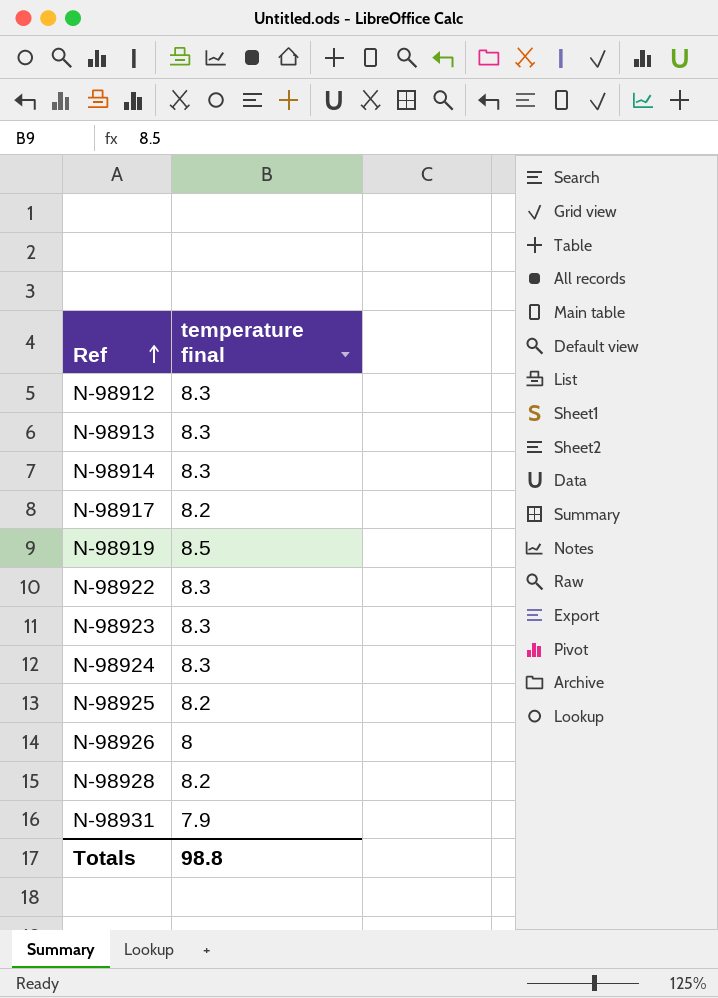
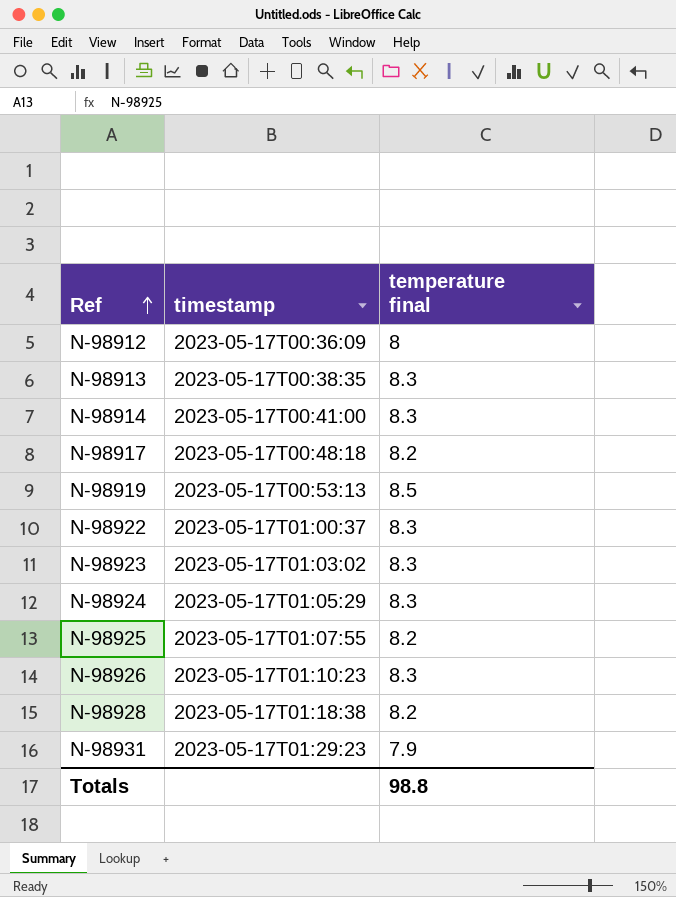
column timestamp | position: none -> 2
N-98912 | temperature final: 8.3 -> 8
N-98926 | temperature final: 8 -> 8.3

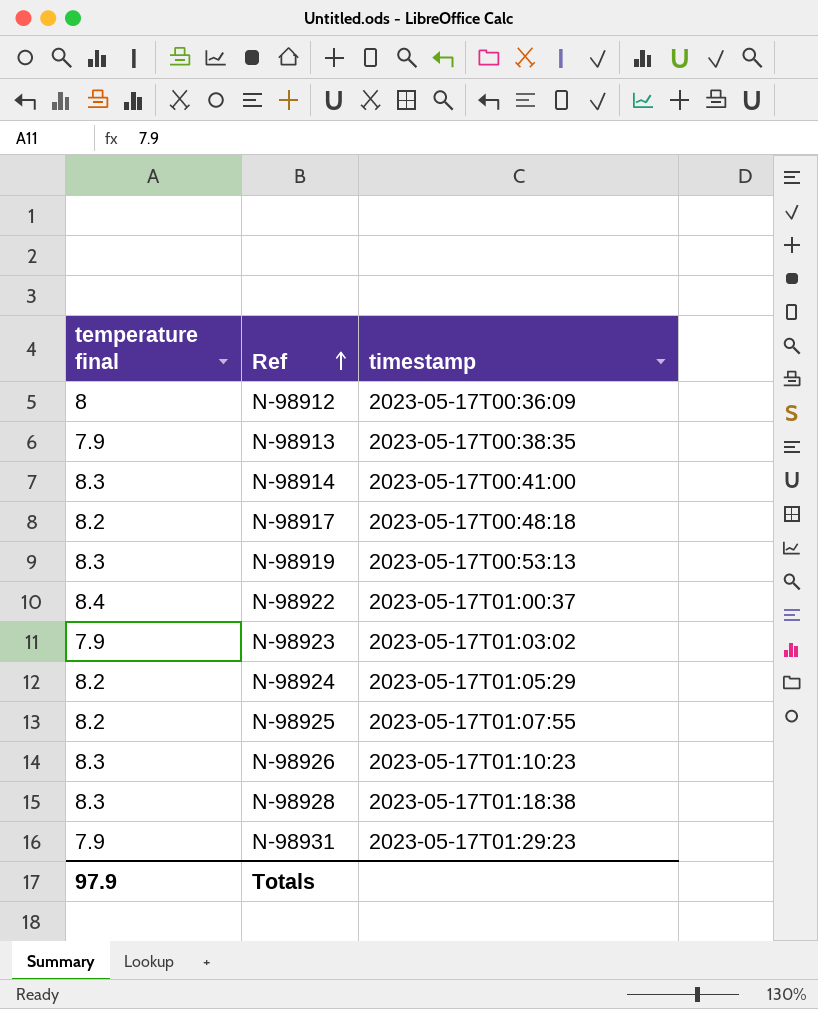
column temperature final | position: 3 -> 1
N-98913 | temperature final: 8.3 -> 7.9
N-98919 | temperature final: 8.5 -> 8.3
N-98922 | temperature final: 8.3 -> 8.4
N-98923 | temperature final: 8.3 -> 7.9
N-98924 | temperature final: 8.3 -> 8.2
N-98928 | temperature final: 8.2 -> 8.3
Totals | temperature final: 98.8 -> 97.9

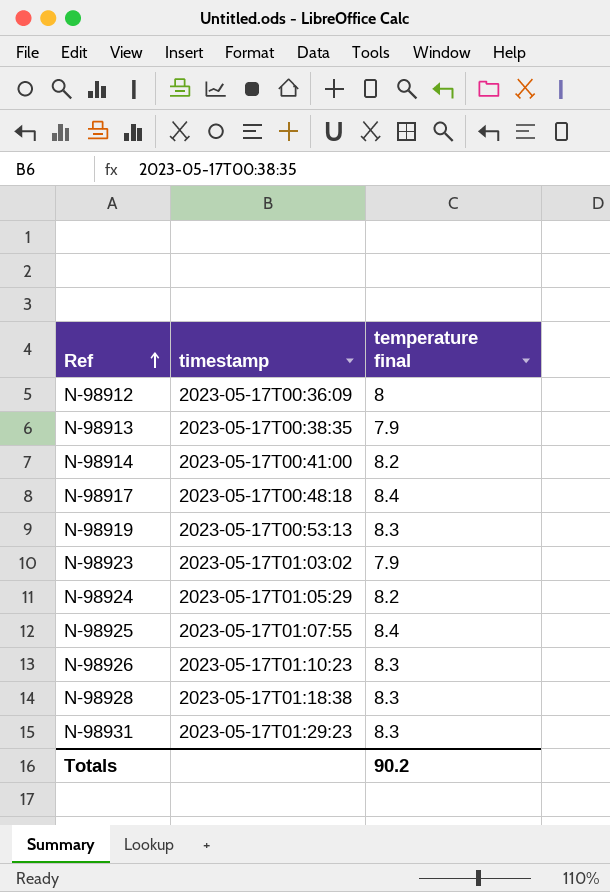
column temperature final | position: 1 -> 3
row N-98922: 8.4 | 2023-05-17T01:00:37 -> none
N-98914 | temperature final: 8.3 -> 8.2
N-98917 | temperature final: 8.2 -> 8.4
N-98925 | temperature final: 8.2 -> 8.4
N-98931 | temperature final: 7.9 -> 8.3
Totals | temperature final: 97.9 -> 90.2

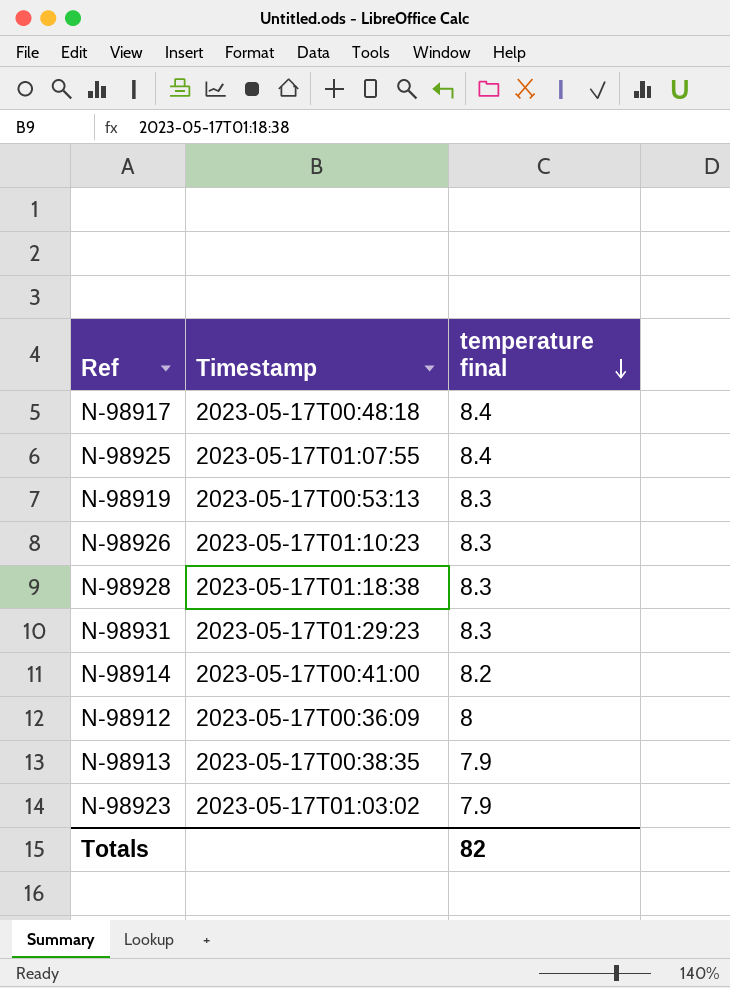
row order: Ref ascending -> temperature final descending
column name: timestamp -> Timestamp
row N-98924: 2023-05-17T01:05:29 | 8.2 -> none
Totals | temperature final: 90.2 -> 82

